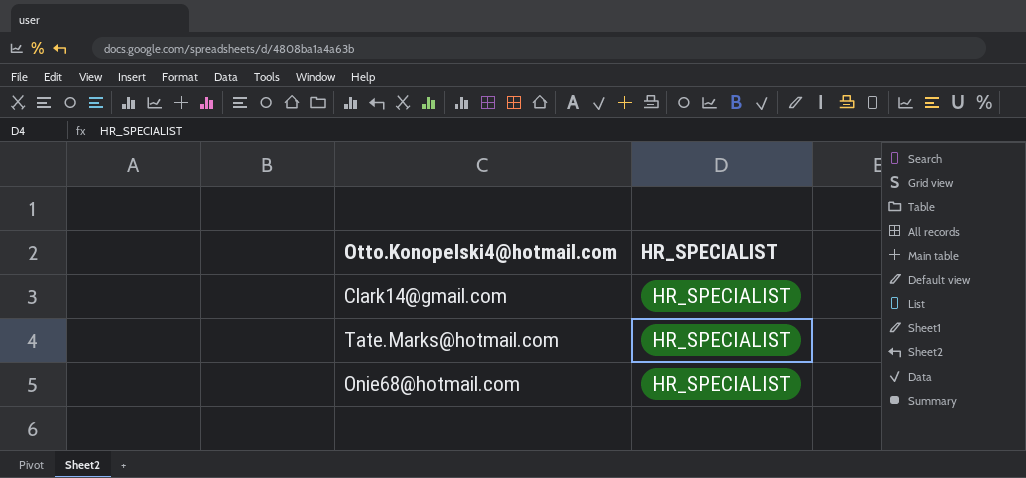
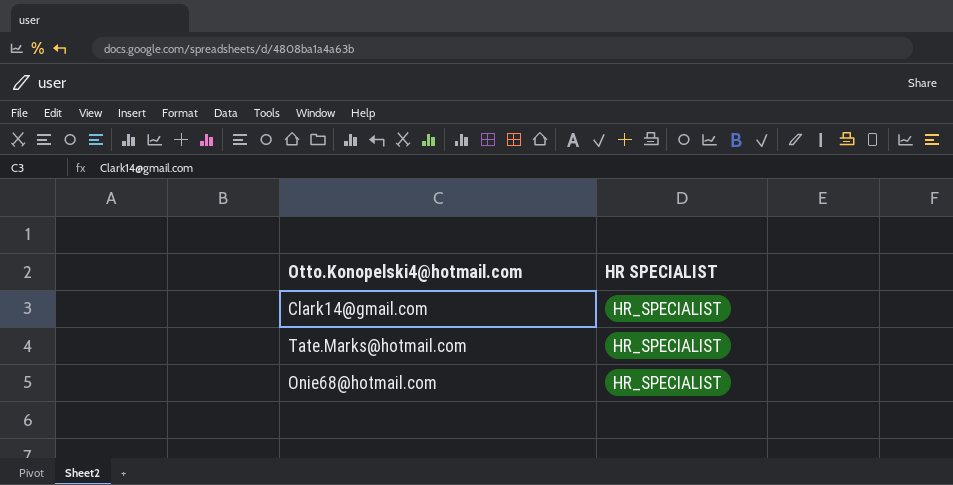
column name: HR_SPECIALIST -> HR SPECIALIST

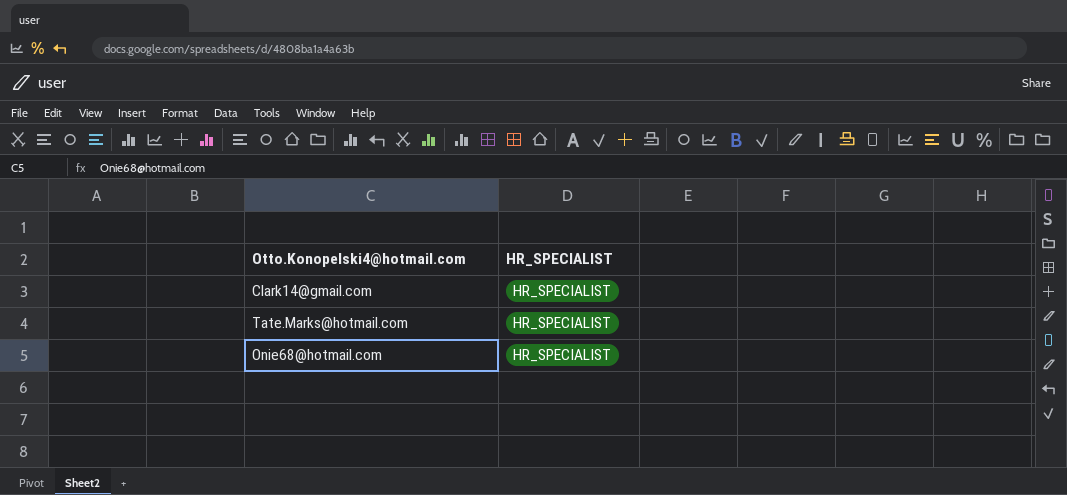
column name: HR SPECIALIST -> HR_SPECIALIST

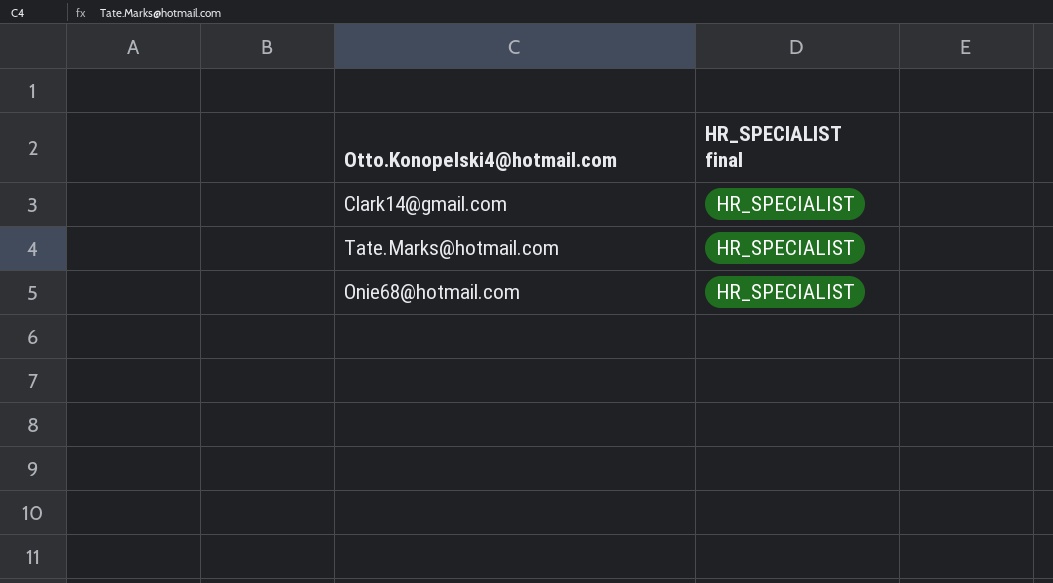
column name: HR_SPECIALIST -> HR_SPECIALIST final

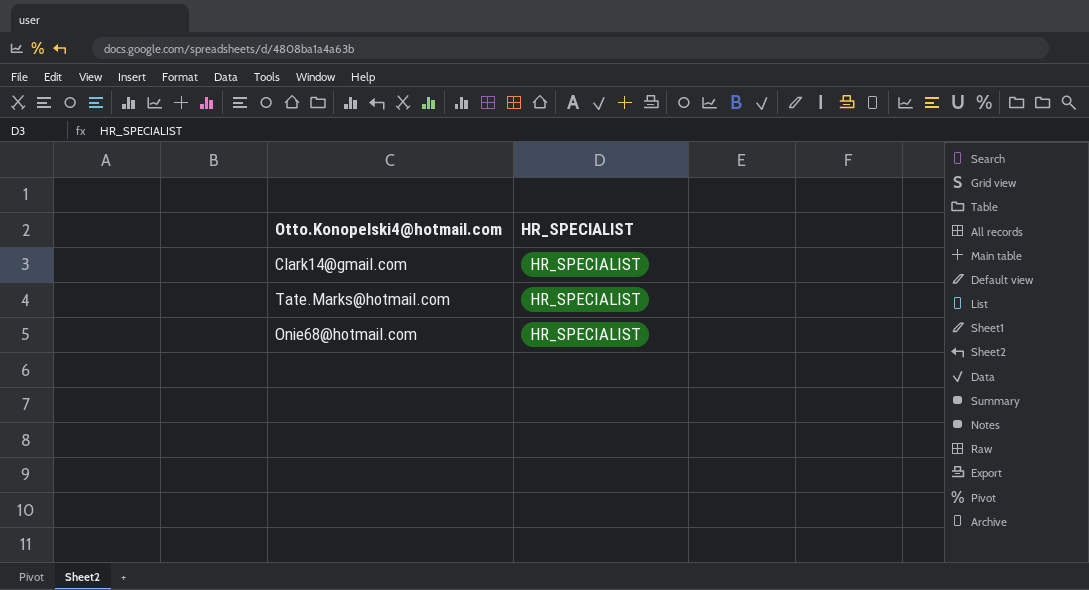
column name: HR_SPECIALIST final -> HR_SPECIALIST

